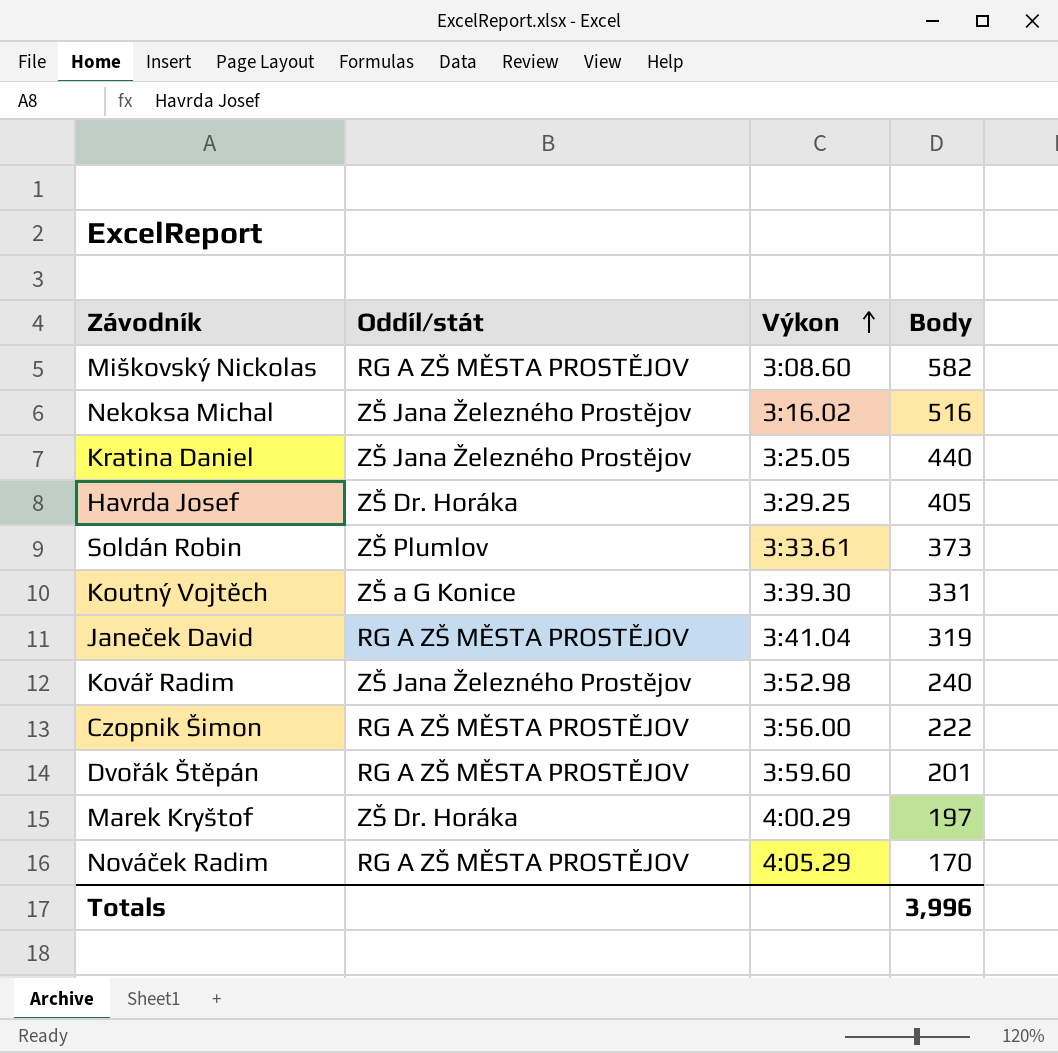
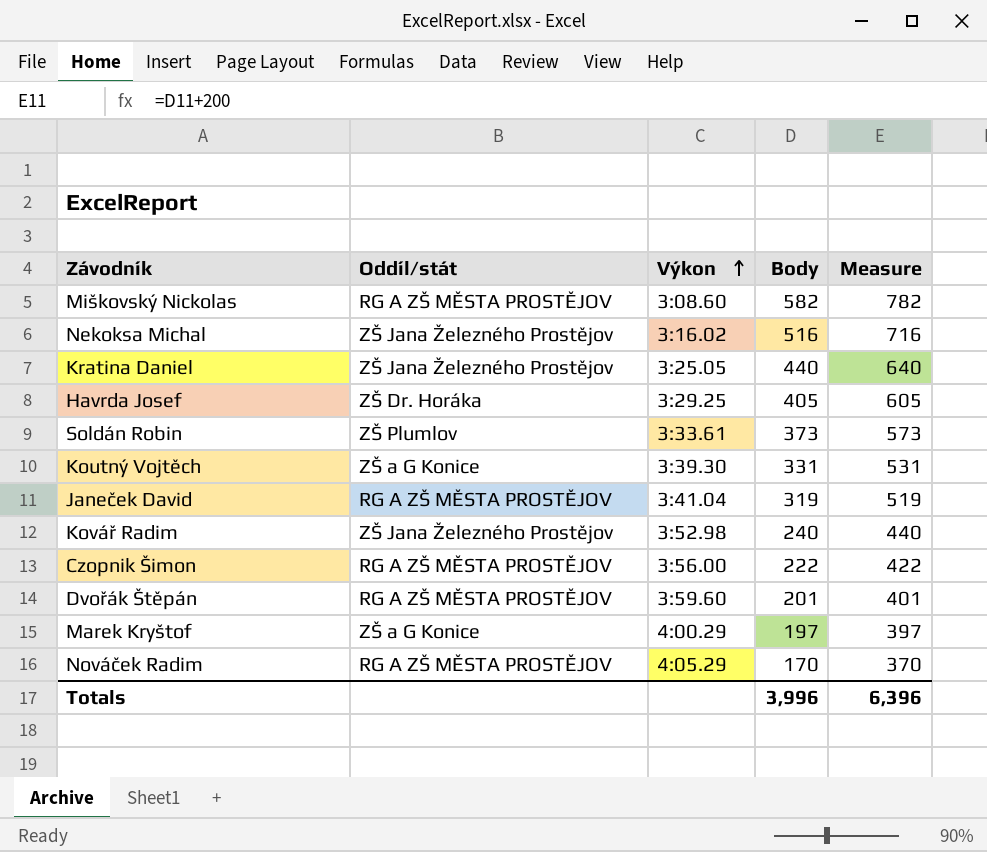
column Measure | formula: none -> [Body] + 200
Marek Kryštof | Oddíl/stát: ZŠ Dr. Horáka -> ZŠ a G Konice

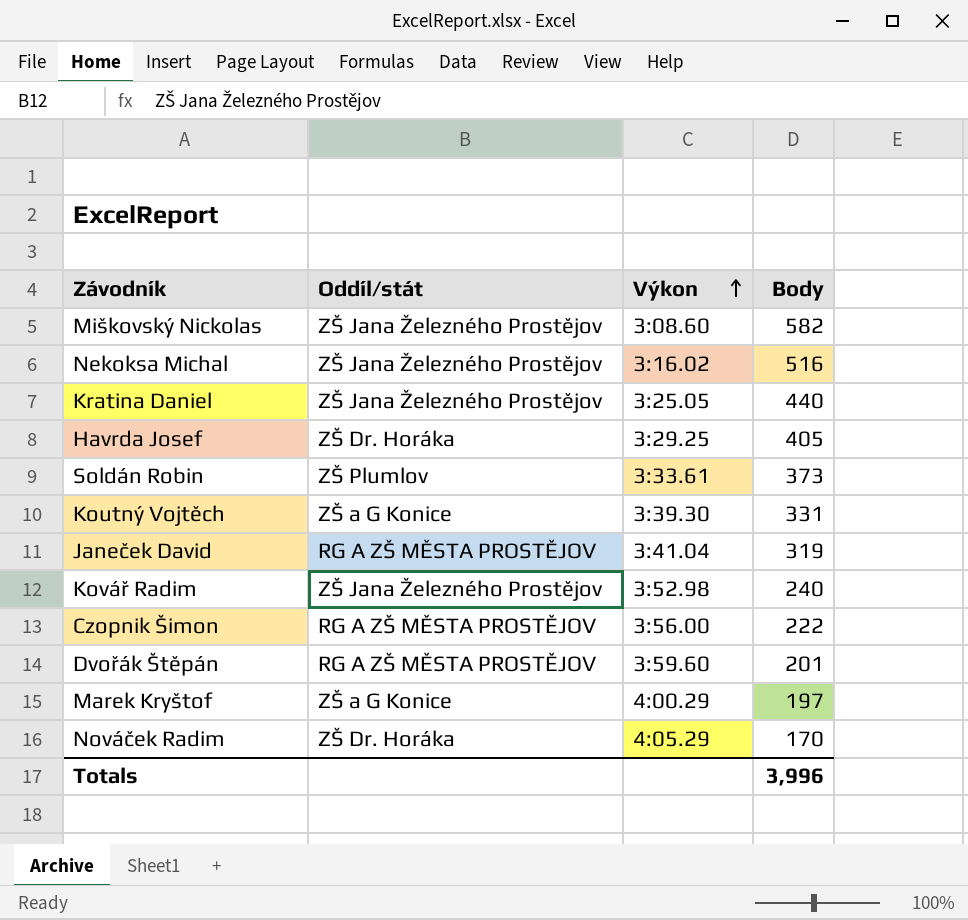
column Measure | formula: [Body] + 200 -> none
Miškovský Nickolas | Oddíl/stát: RG A ZŠ MĚSTA PROSTĚJOV -> ZŠ Jana Železného Prostějov
Nováček Radim | Oddíl/stát: RG A ZŠ MĚSTA PROSTĚJOV -> ZŠ Dr. Horáka

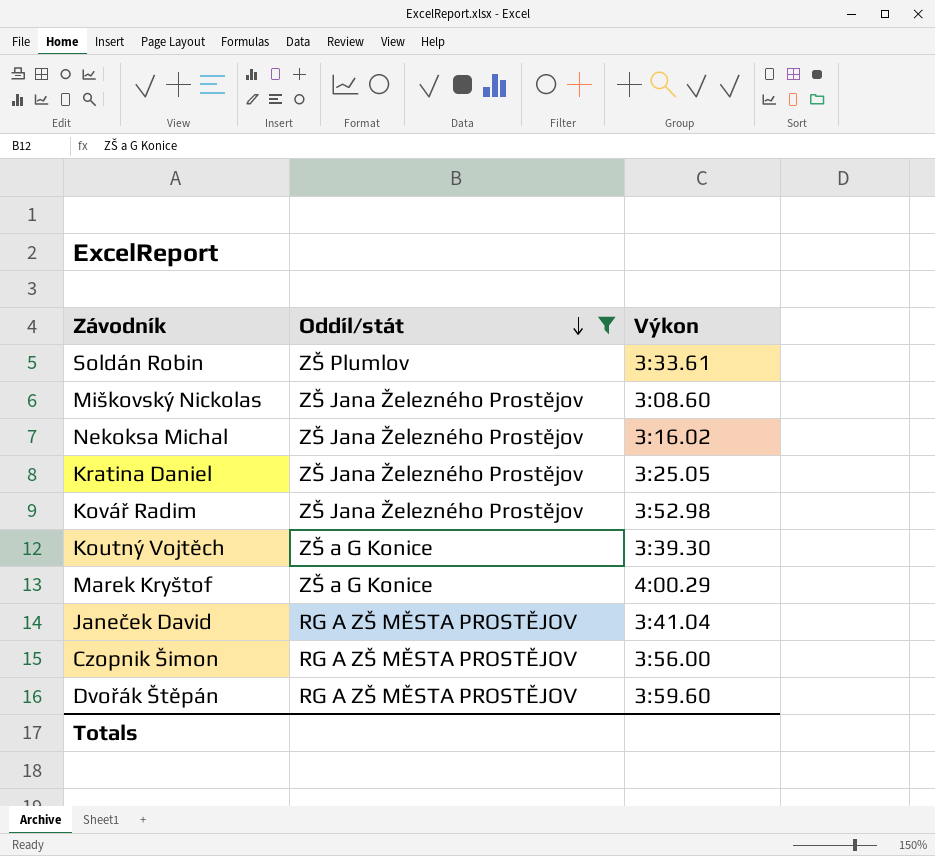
filter: none -> Oddíl/stát != ZŠ Dr. Horáka
row order: Výkon ascending -> Oddíl/stát descending
column Body | position: 4 -> none

